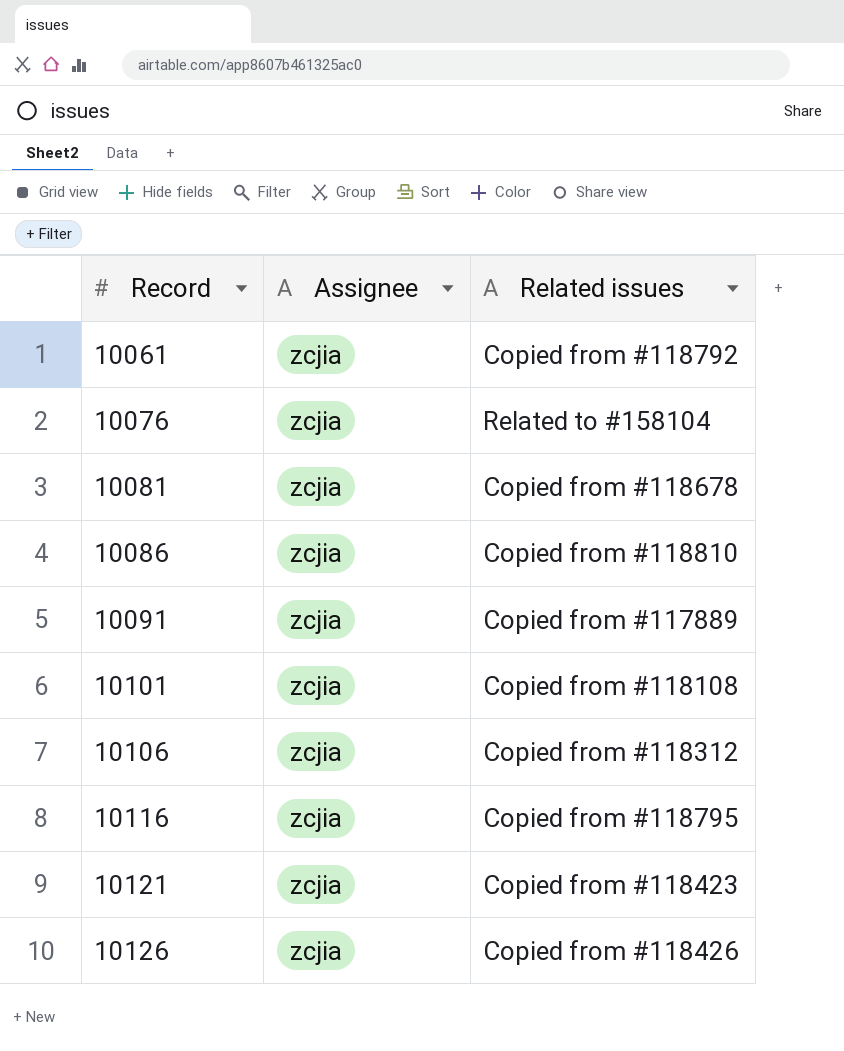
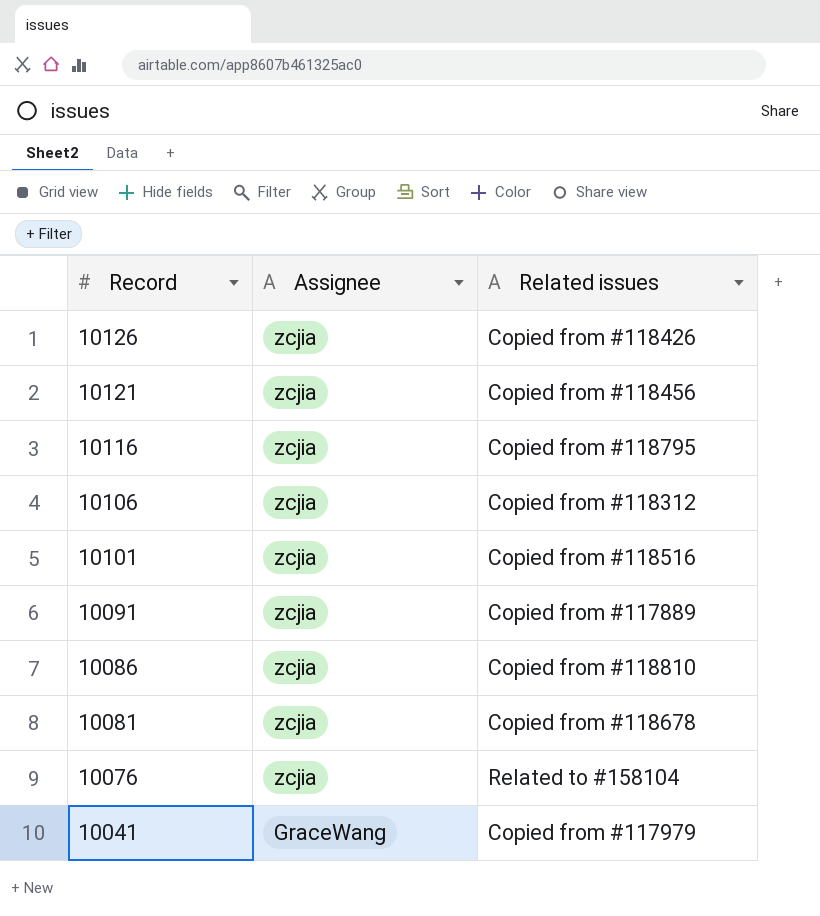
row order: Record ascending -> Record descending
row 10061: zcjia | Copied from #118792 -> none
10121 | Related issues: Copied from #118423 -> Copied from #118456
10101 | Related issues: Copied from #118108 -> Copied from #118516
row 10041: none -> GraceWang | Copied from #117979

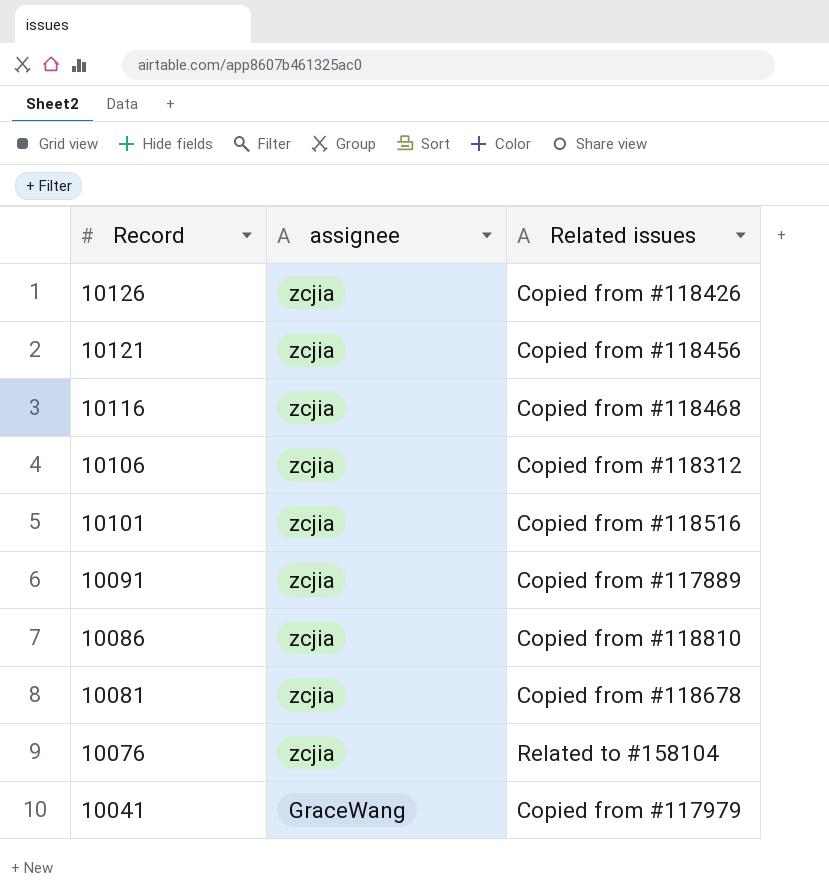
column name: Assignee -> assignee
10116 | Related issues: Copied from #118795 -> Copied from #118468

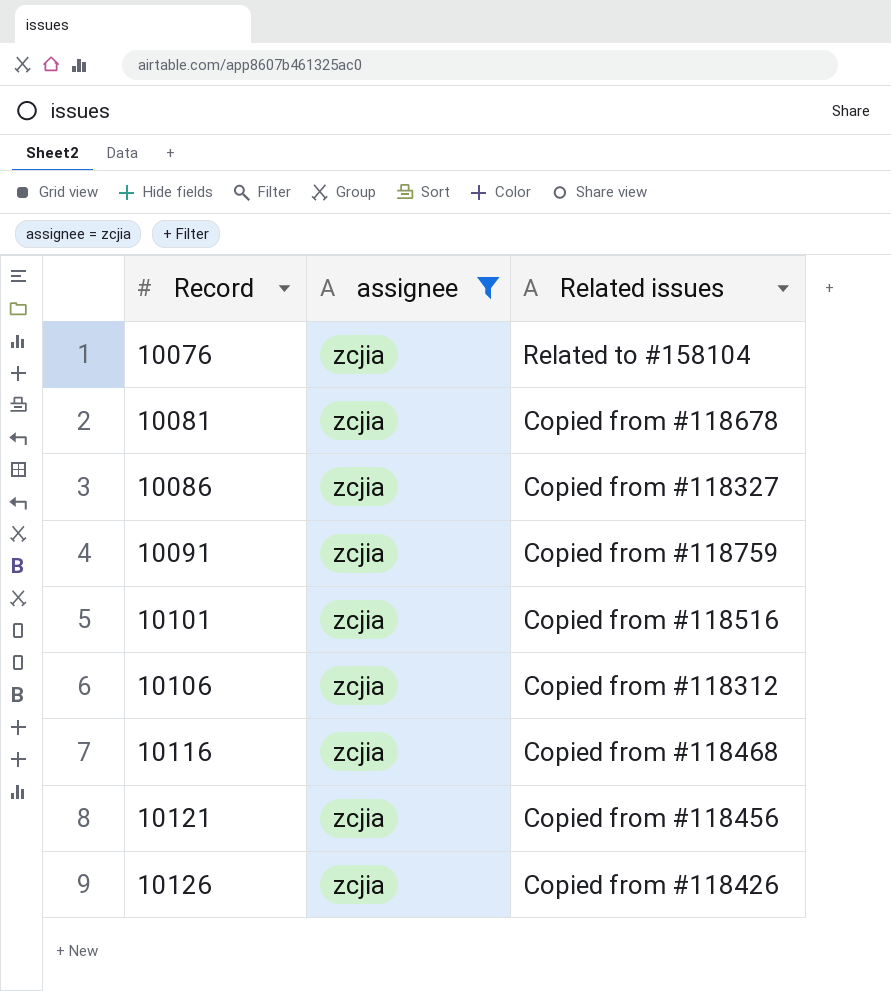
filter: none -> assignee = zcjia
row order: Record descending -> Record ascending
10086 | Related issues: Copied from #118810 -> Copied from #118327
10091 | Related issues: Copied from #117889 -> Copied from #118759

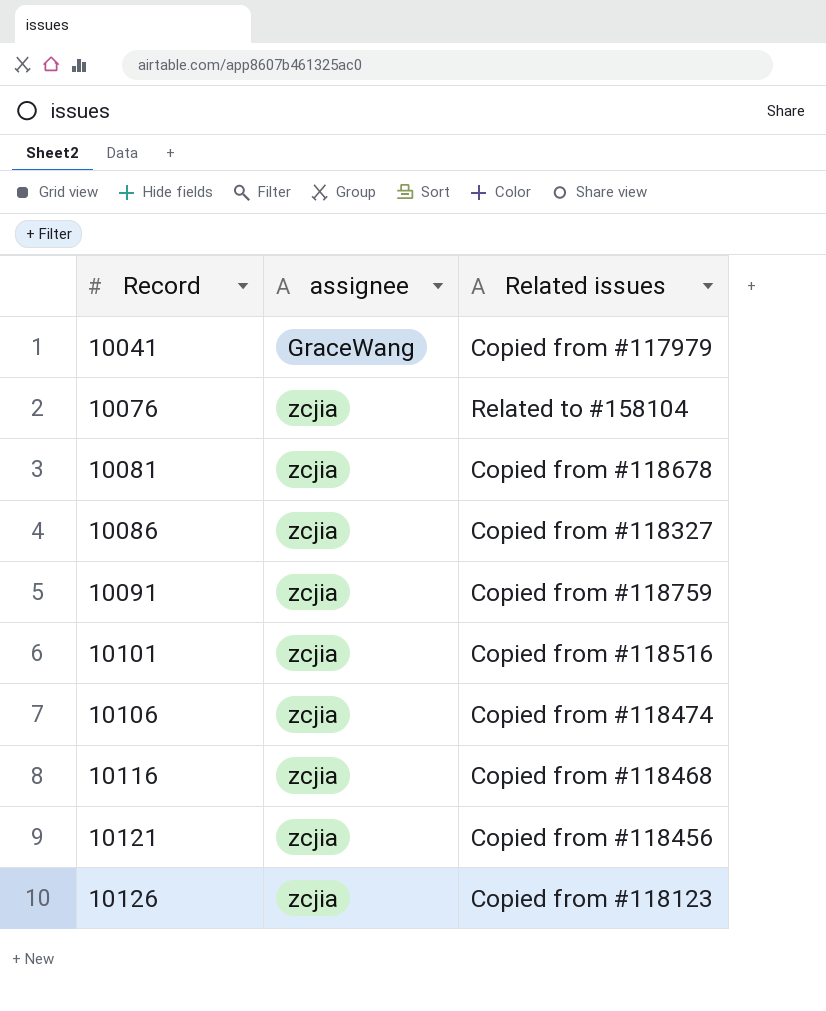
filter: assignee = zcjia -> none
10106 | Related issues: Copied from #118312 -> Copied from #118474
10126 | Related issues: Copied from #118426 -> Copied from #118123

